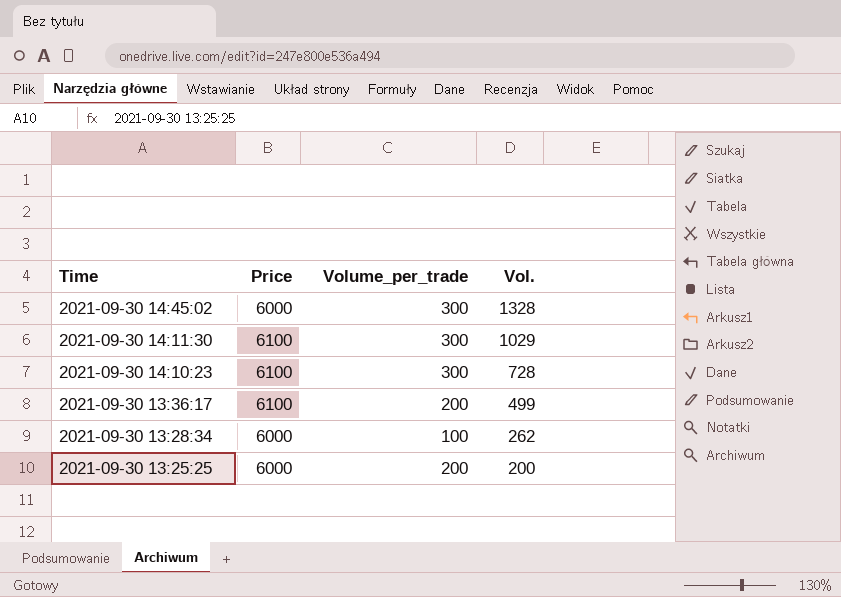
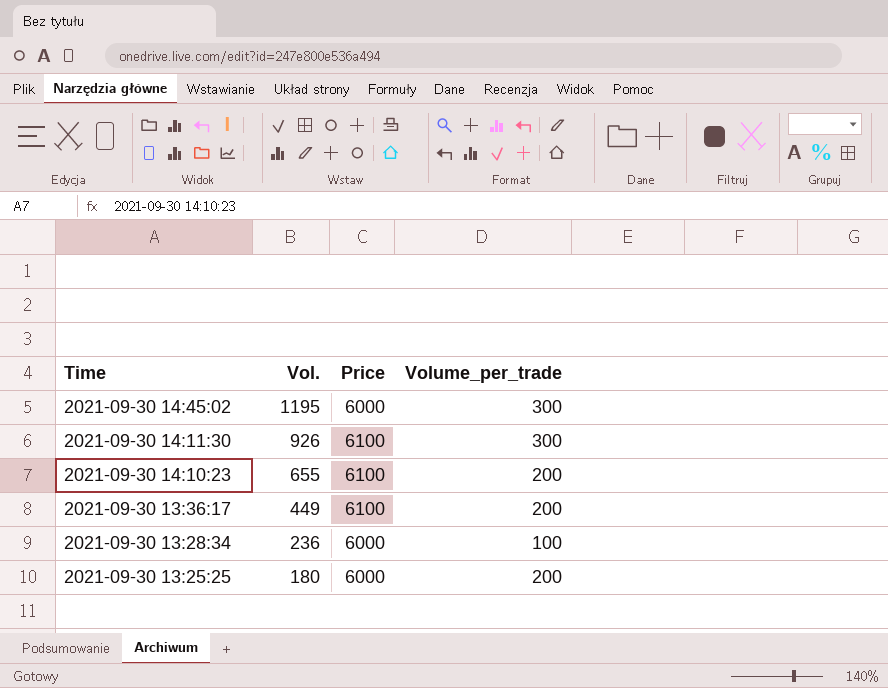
column Vol. | position: 4 -> 2
2021-09-30 14:45:02 | Vol.: 1328 -> 1195
2021-09-30 14:11:30 | Vol.: 1029 -> 926
2021-09-30 14:10:23 | Vol.: 728 -> 655
2021-09-30 14:10:23 | Volume_per_trade: 300 -> 200
2021-09-30 13:36:17 | Vol.: 499 -> 449
2021-09-30 13:28:34 | Vol.: 262 -> 236
2021-09-30 13:25:25 | Vol.: 200 -> 180

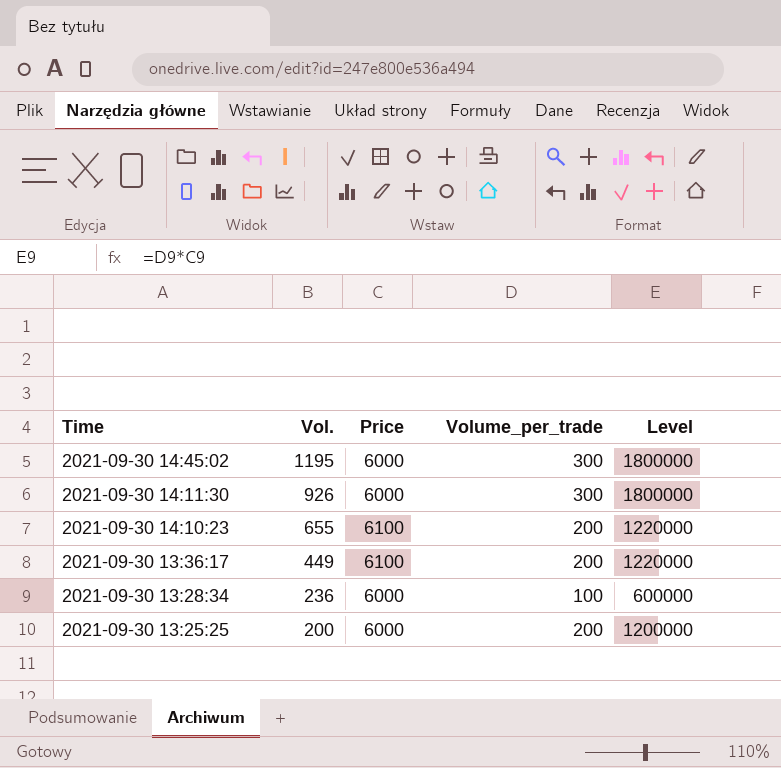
column Level | formula: none -> [Price] * [Volume_per_trade]
2021-09-30 14:11:30 | Price: 6100 -> 6000
2021-09-30 13:25:25 | Vol.: 180 -> 200

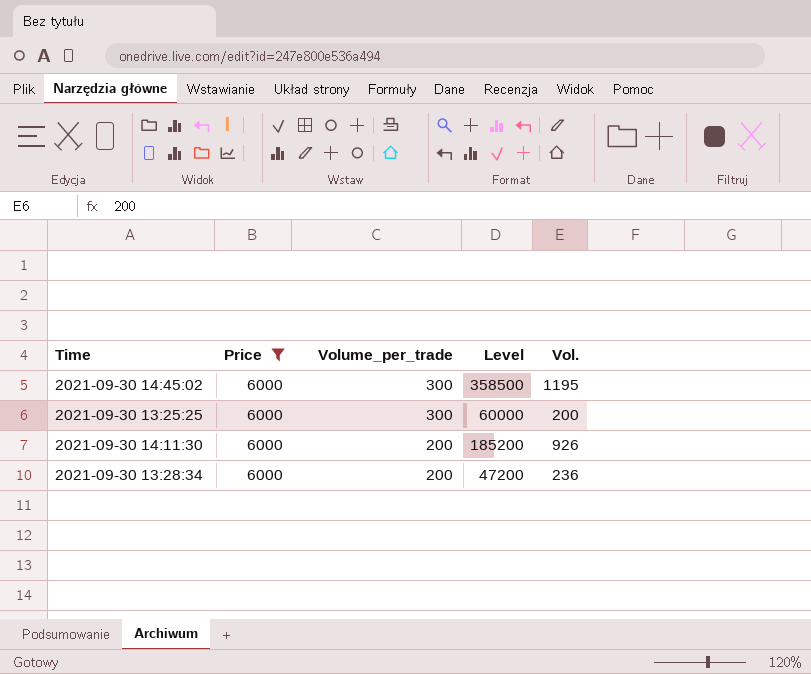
filter: none -> Price = 6000
row order: Time descending -> Volume_per_trade descending
column Level | formula: [Price] * [Volume_per_trade] -> [Volume_per_trade] * [Vol.]
column Vol. | position: 2 -> 5
2021-09-30 13:25:25 | Volume_per_trade: 200 -> 300
2021-09-30 14:11:30 | Volume_per_trade: 300 -> 200
2021-09-30 13:28:34 | Volume_per_trade: 100 -> 200

